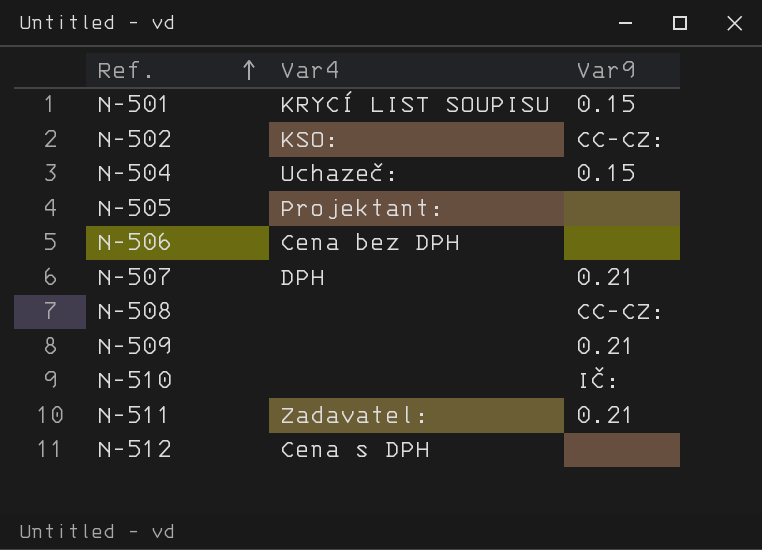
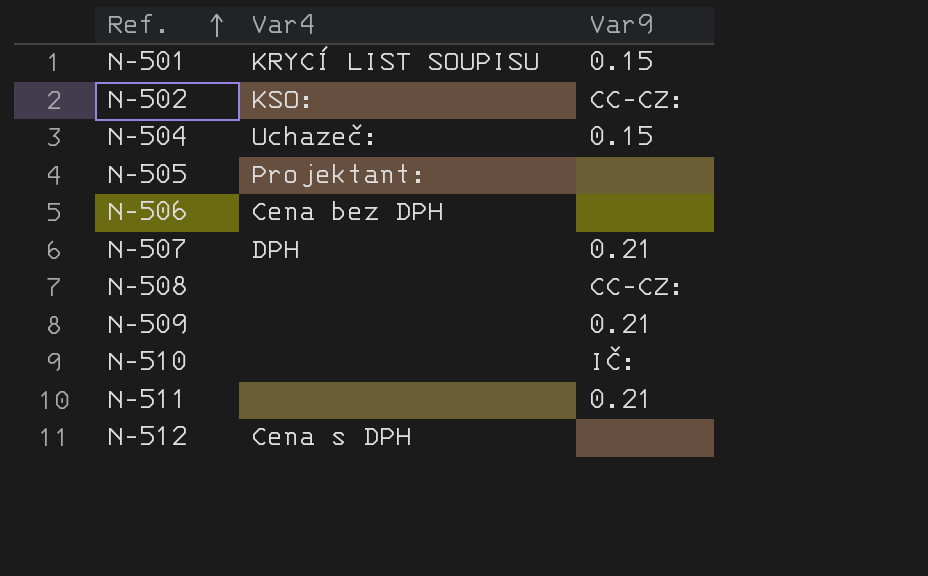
N-511 | Var4: Zadavatel: -> none

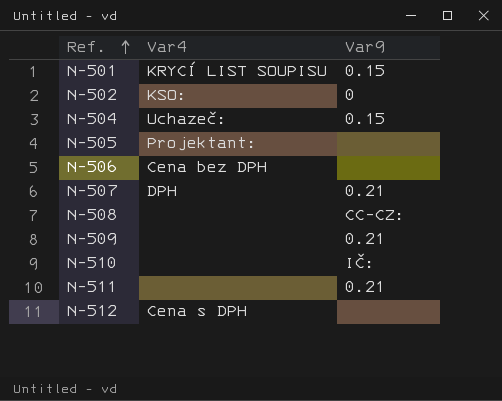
N-502 | Var9: CC-CZ: -> 0

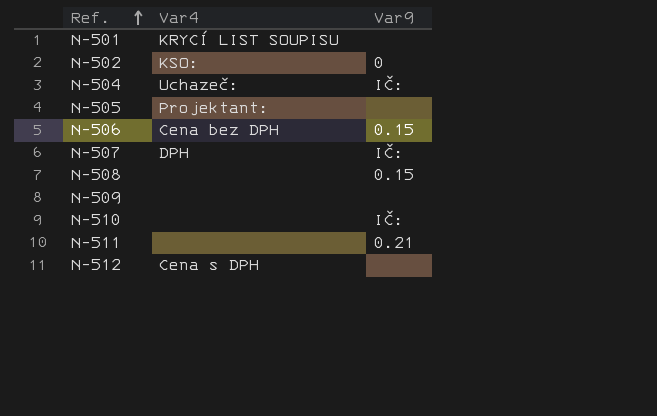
N-501 | Var9: 0.15 -> none
N-504 | Var9: 0.15 -> IČ:
N-506 | Var9: none -> 0.15
N-507 | Var9: 0.21 -> IČ:
N-508 | Var9: CC-CZ: -> 0.15
N-509 | Var9: 0.21 -> none

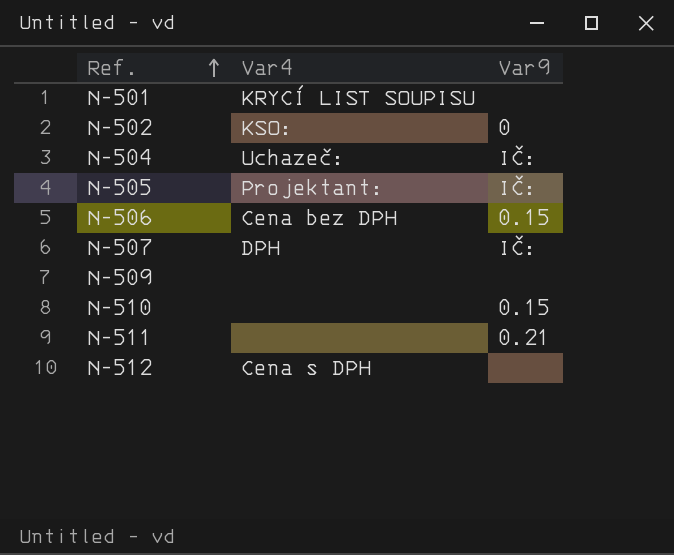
row N-508: none | 0.15 -> none
N-505 | Var9: none -> IČ:
N-510 | Var9: IČ: -> 0.15

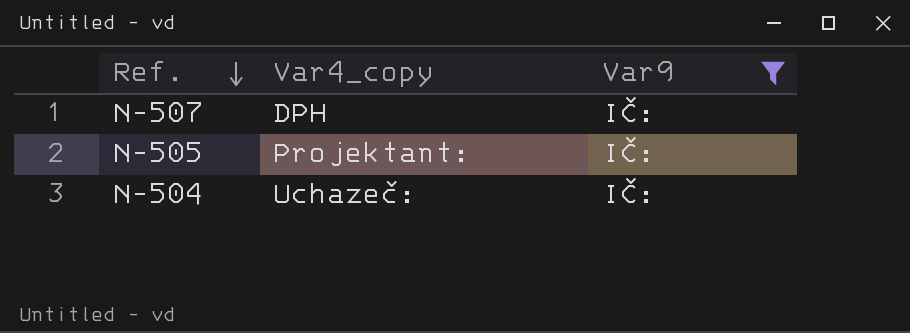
filter: none -> Var9 = IČ:
row order: Ref. ascending -> Ref. descending
column name: Var4 -> Var4_copy

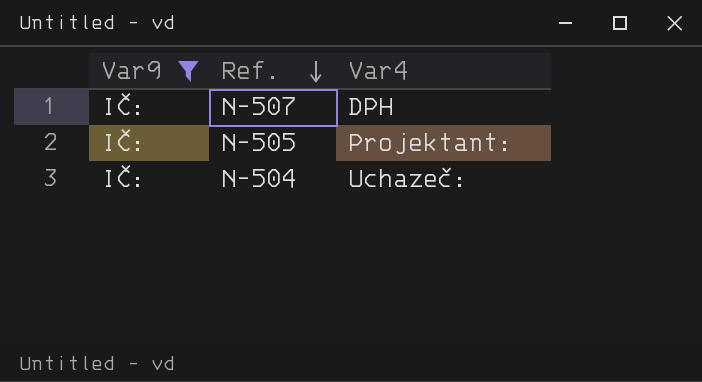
column Var9 | position: 3 -> 1
column name: Var4_copy -> Var4

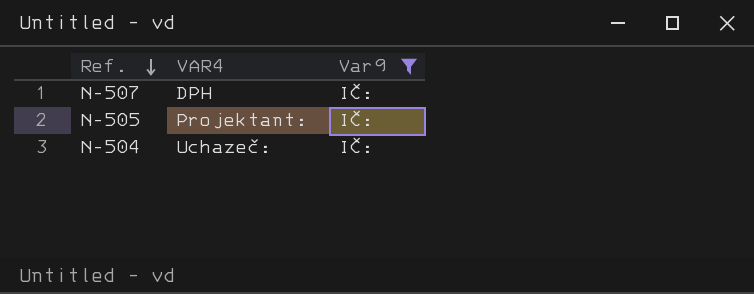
column name: Var4 -> VAR4
column Var9 | position: 1 -> 3

